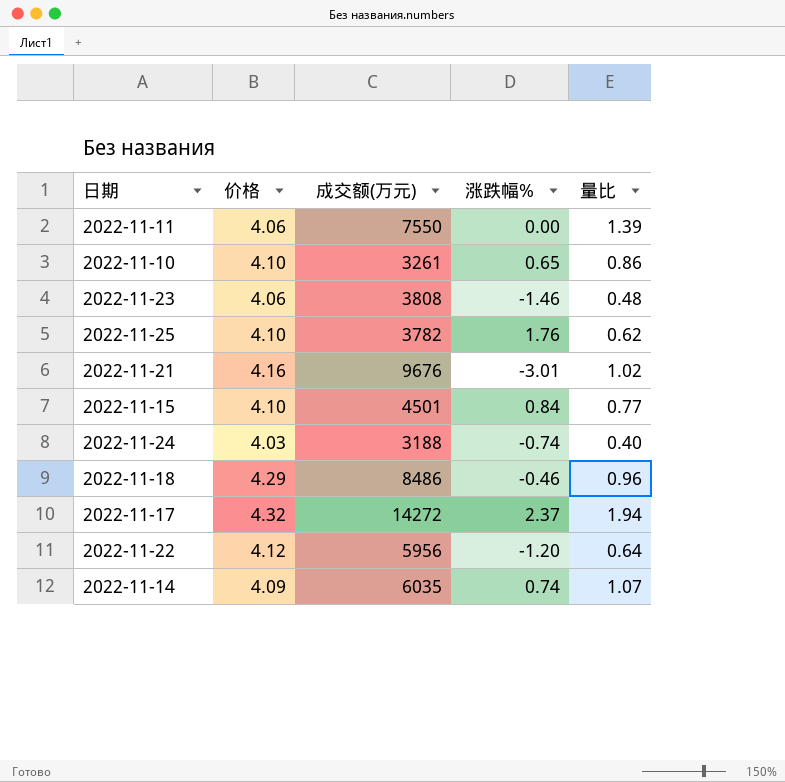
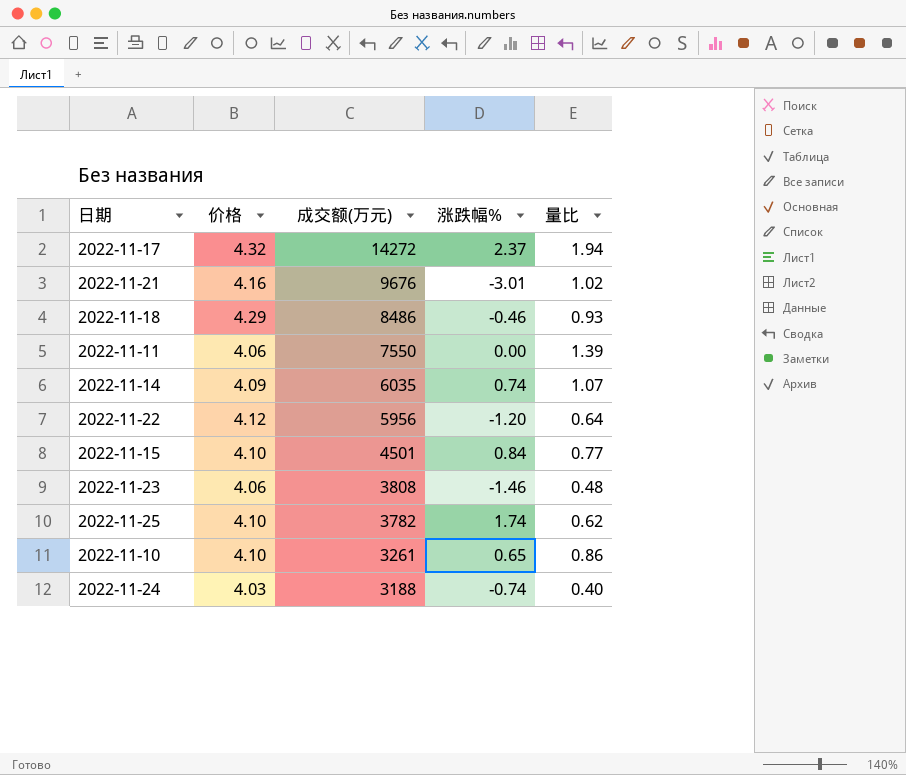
row order: none -> 成交额(万元) descending
2022-11-18 | 量比: 0.96 -> 0.93
2022-11-25 | 涨跌幅%: 1.76 -> 1.74

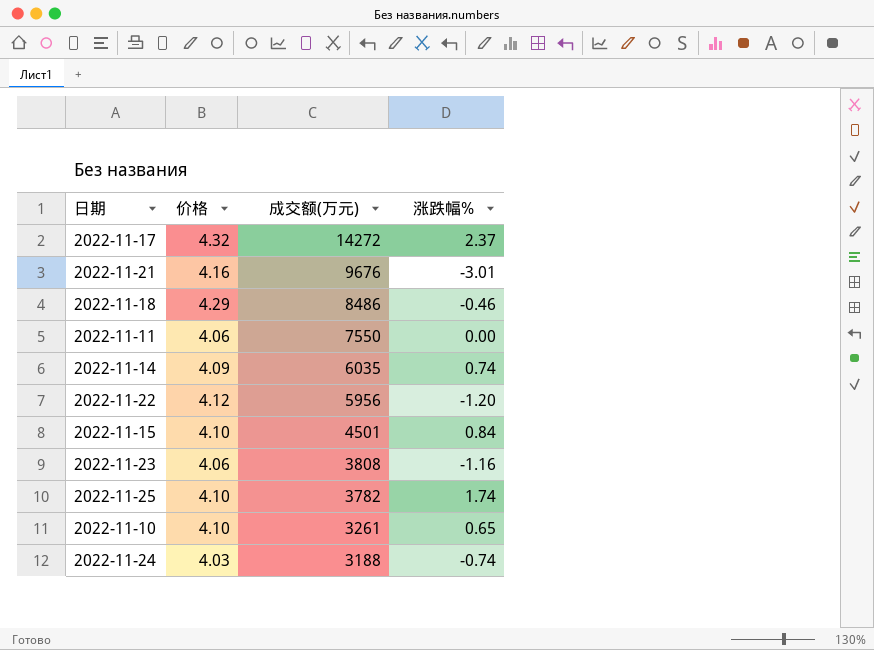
column 量比 | position: 5 -> none
2022-11-23 | 涨跌幅%: -1.46 -> -1.16

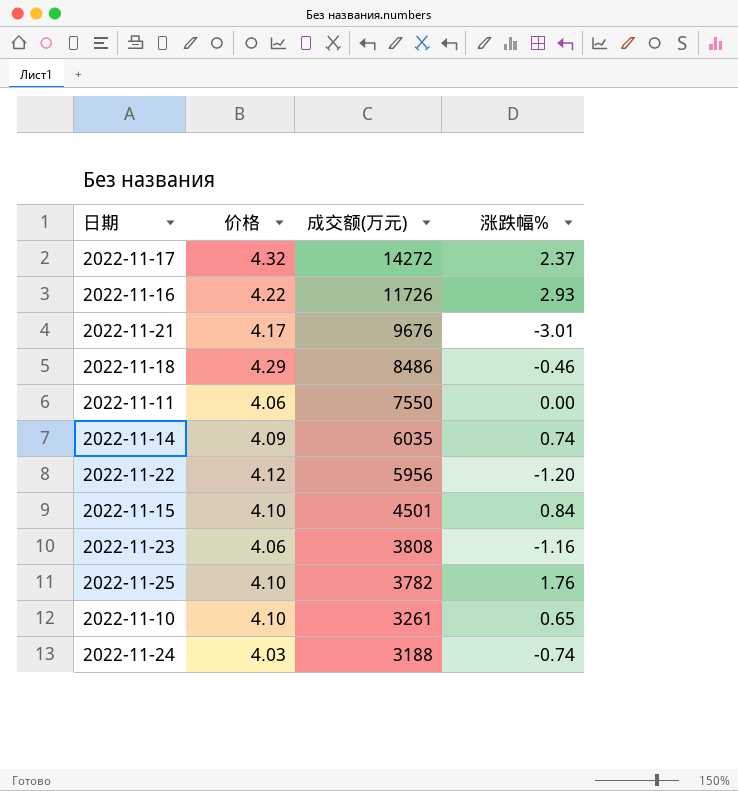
row 2022-11-16: none -> 4.22 | 11726 | 2.93
2022-11-21 | 价格: 4.16 -> 4.17
2022-11-25 | 涨跌幅%: 1.74 -> 1.76

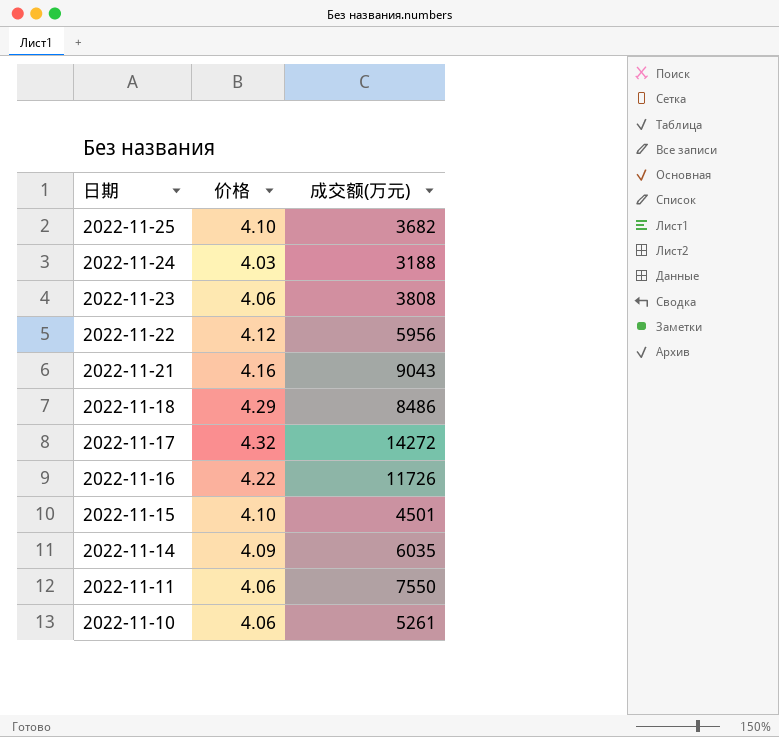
row order: 成交额(万元) descending -> 日期 descending
column 涨跌幅% | position: 4 -> none
2022-11-25 | 成交额(万元): 3782 -> 3682
2022-11-21 | 价格: 4.17 -> 4.16
2022-11-21 | 成交额(万元): 9676 -> 9043
2022-11-10 | 价格: 4.10 -> 4.06
2022-11-10 | 成交额(万元): 3261 -> 5261

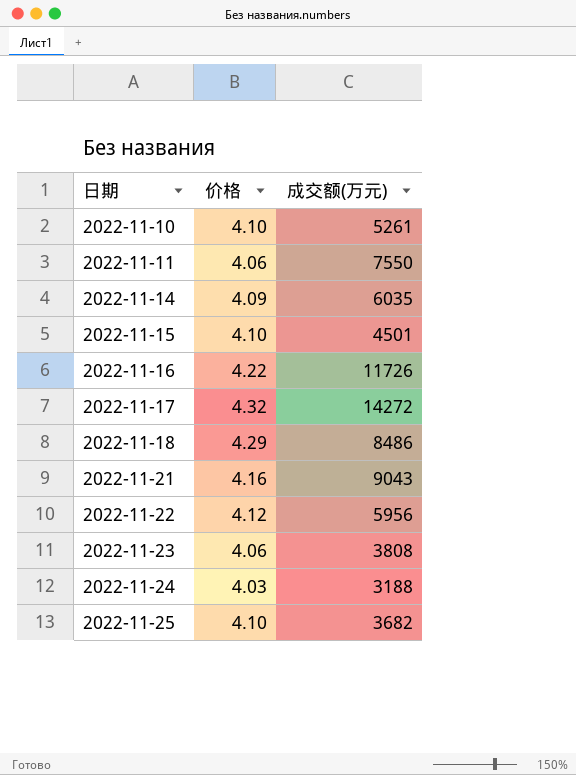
row order: 日期 descending -> 日期 ascending
2022-11-10 | 价格: 4.06 -> 4.10

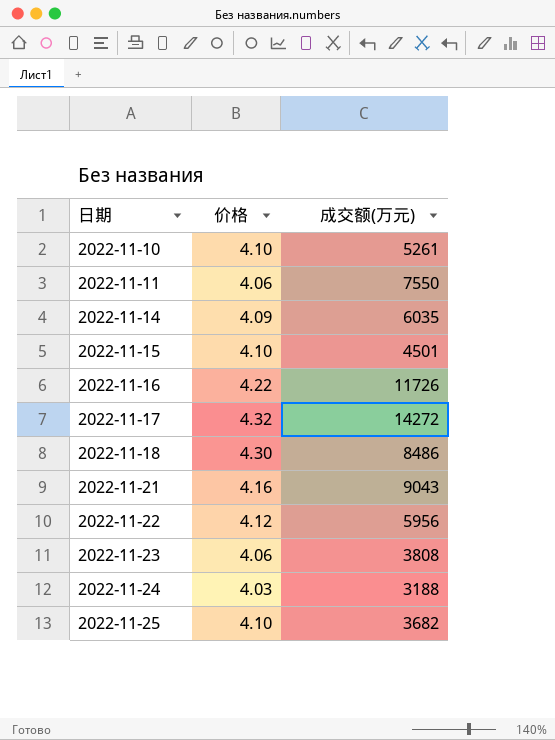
2022-11-18 | 价格: 4.29 -> 4.30

